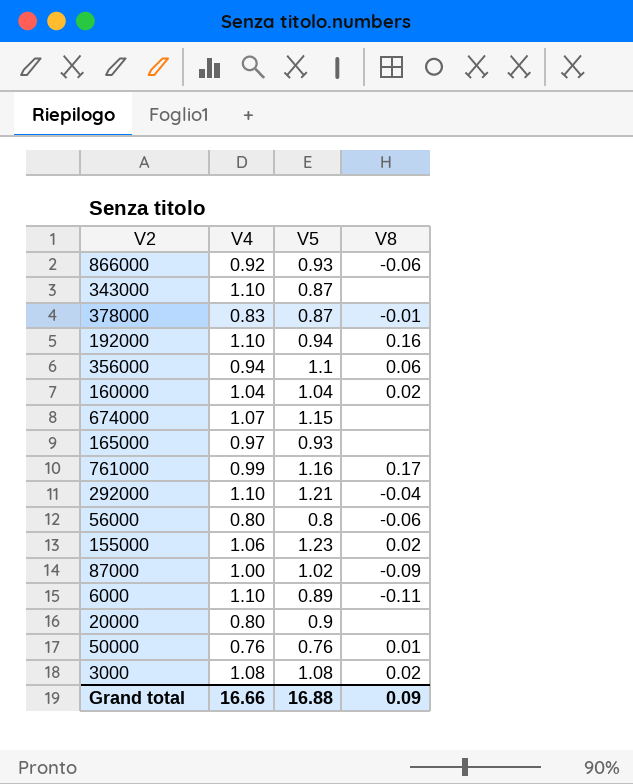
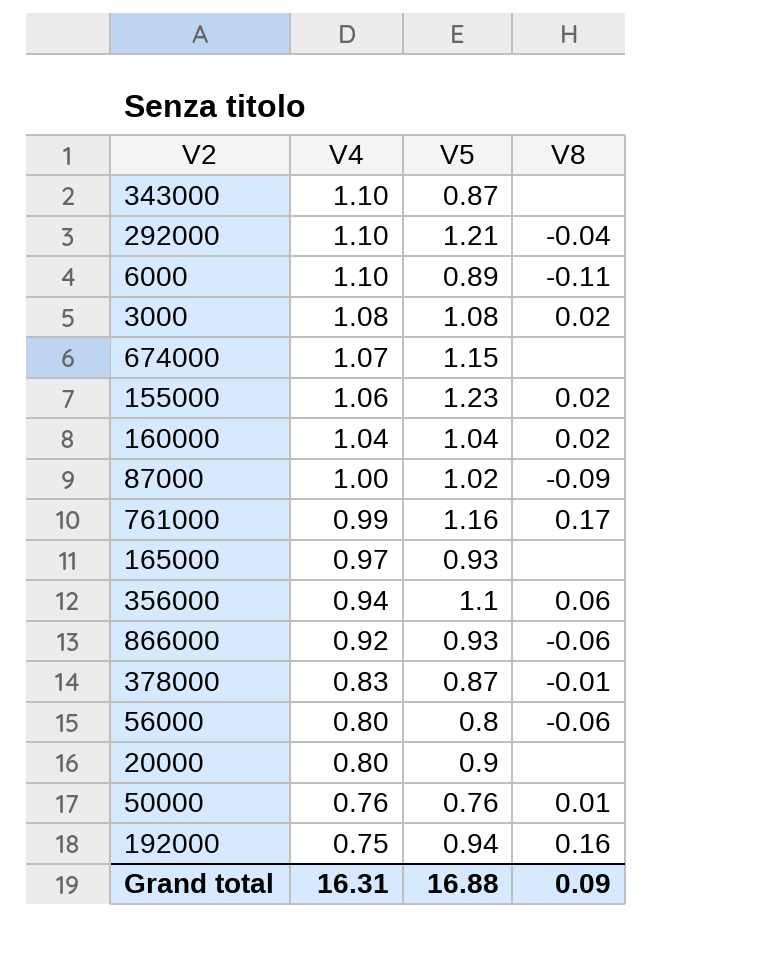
row order: none -> V4 descending
192000 | V4: 1.10 -> 0.75
Grand total | V4: 16.66 -> 16.31

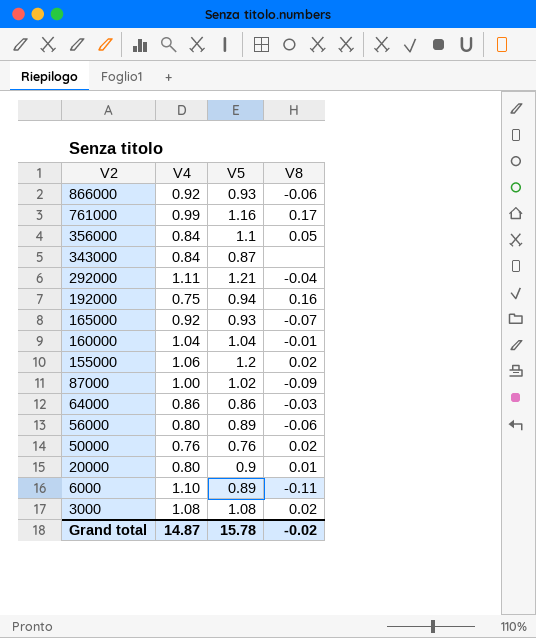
row order: V4 descending -> V2 descending
row 674000: 1.07 | 1.15 | none -> none
row 378000: 0.83 | 0.87 | -0.01 -> none
356000 | V4: 0.94 -> 0.84
356000 | V8: 0.06 -> 0.05
343000 | V4: 1.10 -> 0.84
292000 | V4: 1.10 -> 1.11
165000 | V4: 0.97 -> 0.92
165000 | V8: none -> -0.07
160000 | V8: 0.02 -> -0.01
155000 | V5: 1.23 -> 1.2
row 64000: none -> 0.86 | 0.86 | -0.03
56000 | V5: 0.8 -> 0.89
50000 | V8: 0.01 -> 0.02
20000 | V8: none -> 0.01
Grand total | V4: 16.31 -> 14.87
Grand total | V5: 16.88 -> 15.78
Grand total | V8: 0.09 -> -0.02

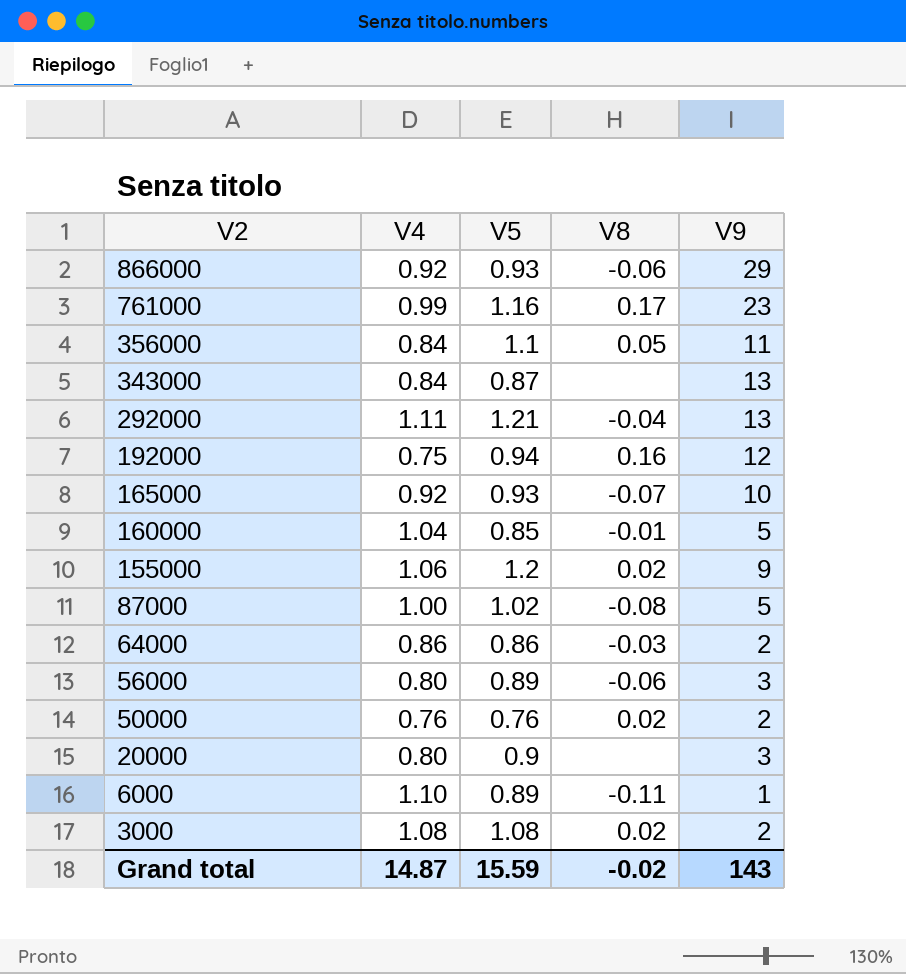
column V9 | position: none -> 5
160000 | V5: 1.04 -> 0.85
87000 | V8: -0.09 -> -0.08
20000 | V8: 0.01 -> none
Grand total | V5: 15.78 -> 15.59

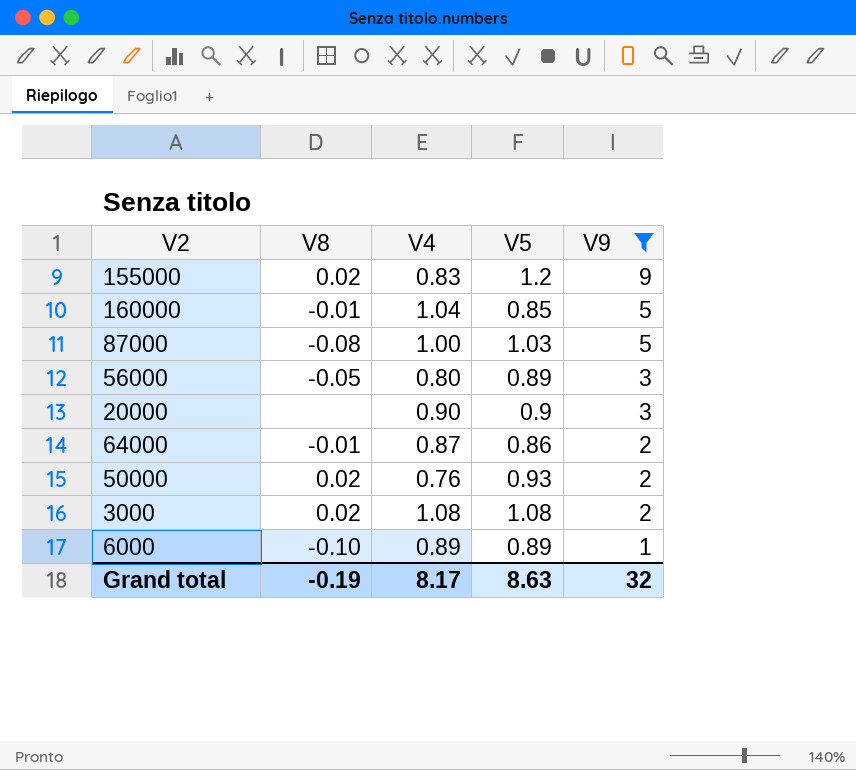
filter: none -> V9 <= 9
row order: V2 descending -> V9 descending
column V8 | position: 4 -> 2
155000 | V4: 1.06 -> 0.83
87000 | V5: 1.02 -> 1.03
56000 | V8: -0.06 -> -0.05
20000 | V4: 0.80 -> 0.90
64000 | V8: -0.03 -> -0.01
64000 | V4: 0.86 -> 0.87
50000 | V5: 0.76 -> 0.93
6000 | V8: -0.11 -> -0.10
6000 | V4: 1.10 -> 0.89
Grand total | V8: -0.02 -> -0.19
Grand total | V4: 14.87 -> 8.17
Grand total | V5: 15.59 -> 8.63
Grand total | V9: 143 -> 32

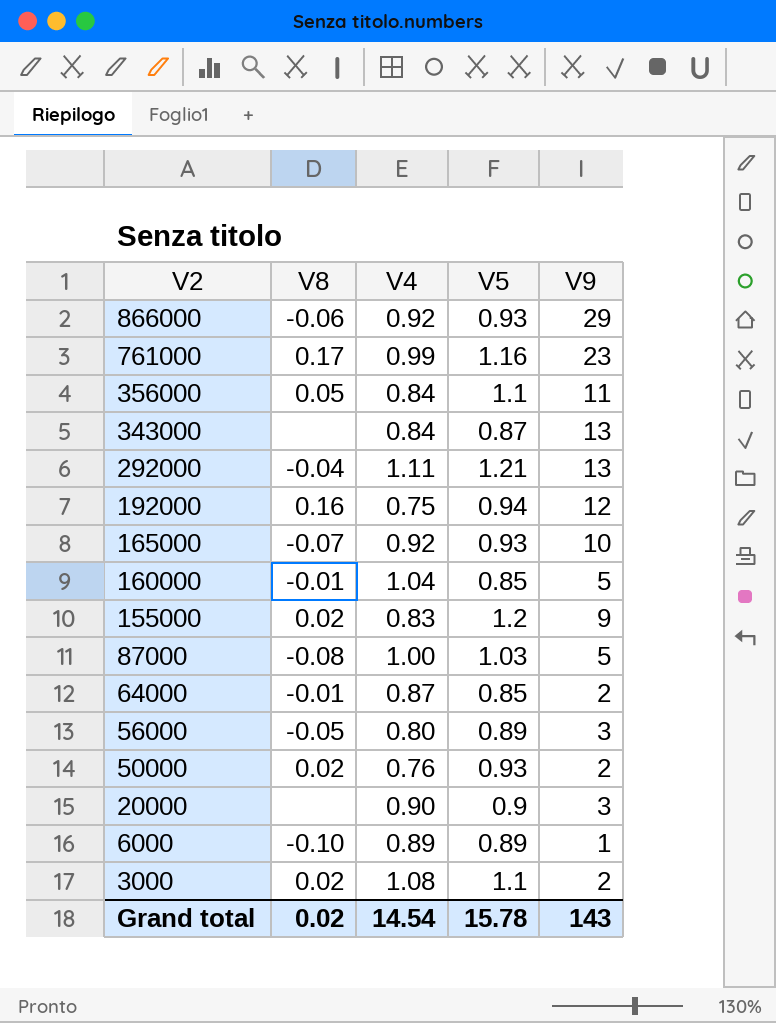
filter: V9 <= 9 -> none
row order: V9 descending -> V2 descending
64000 | V5: 0.86 -> 0.85
3000 | V5: 1.08 -> 1.1
Grand total | V8: -0.19 -> 0.02
Grand total | V4: 8.17 -> 14.54
Grand total | V5: 8.63 -> 15.78
Grand total | V9: 32 -> 143

